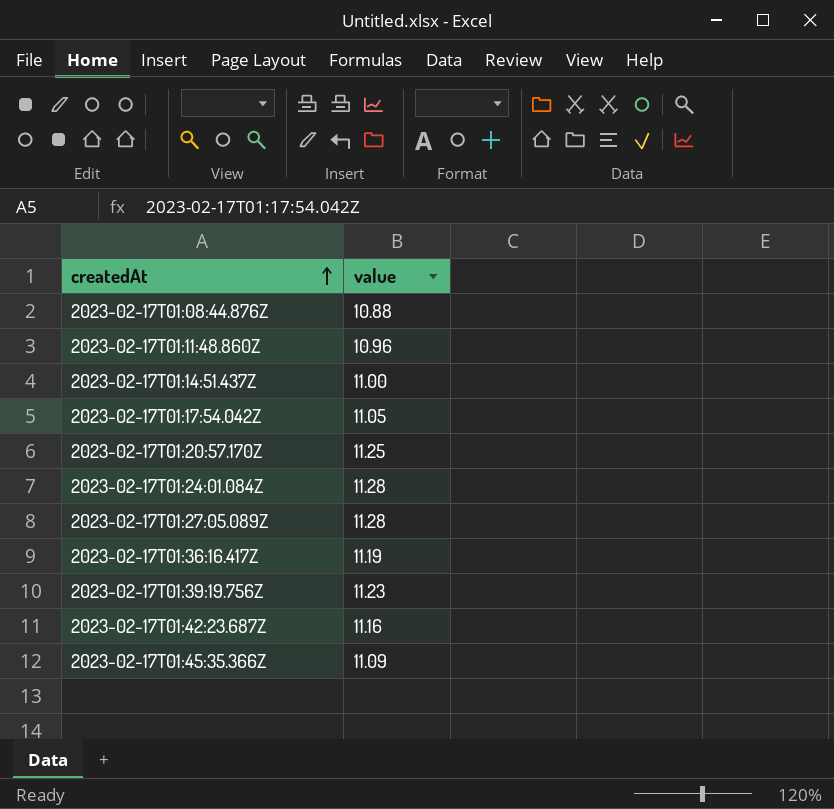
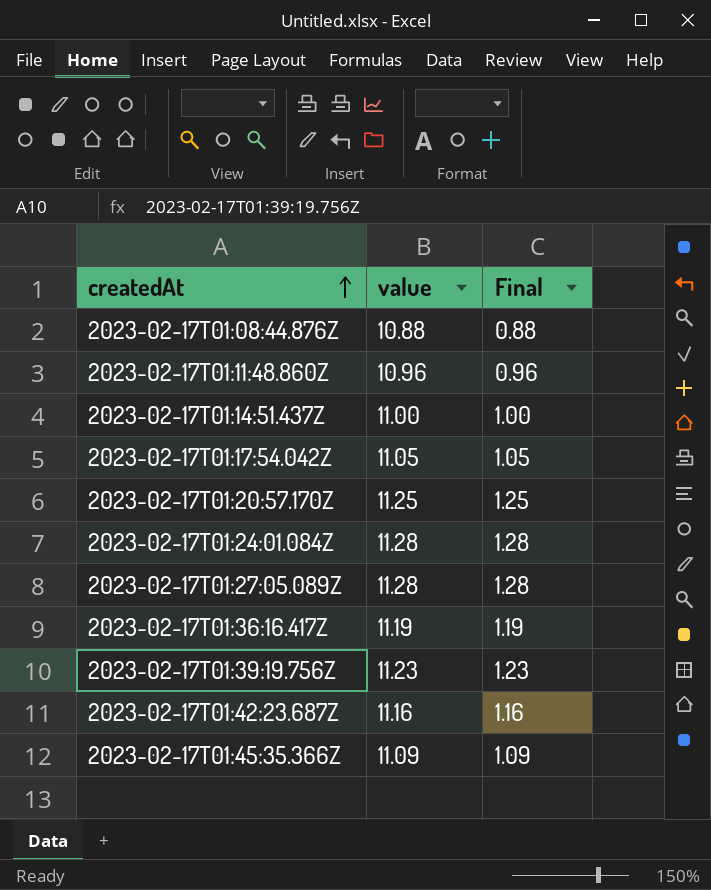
column Final | formula: none -> [value] - 10

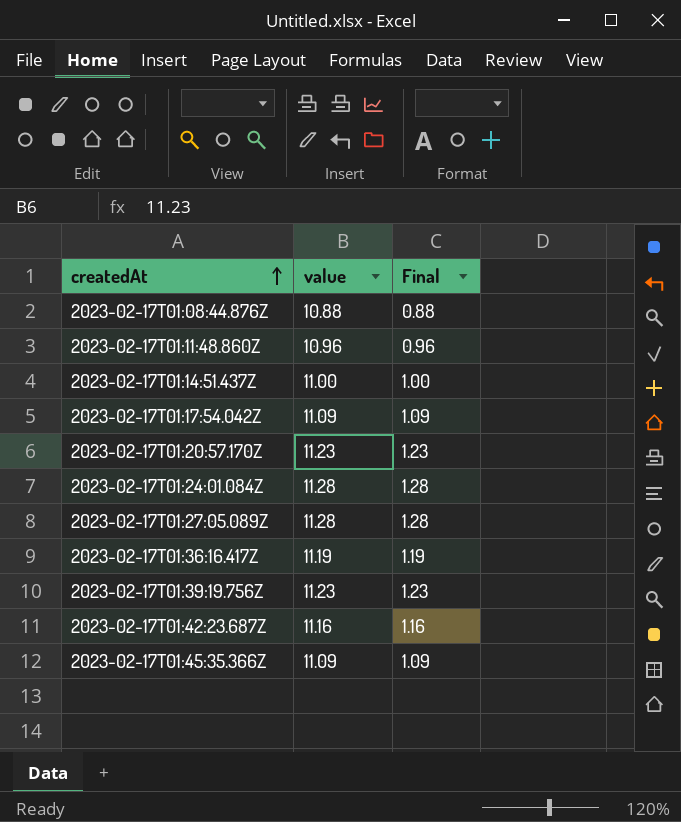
2023-02-17T01:17:54.042Z | value: 11.05 -> 11.09
2023-02-17T01:17:54.042Z | Final: 1.05 -> 1.09
2023-02-17T01:20:57.170Z | value: 11.25 -> 11.23
2023-02-17T01:20:57.170Z | Final: 1.25 -> 1.23

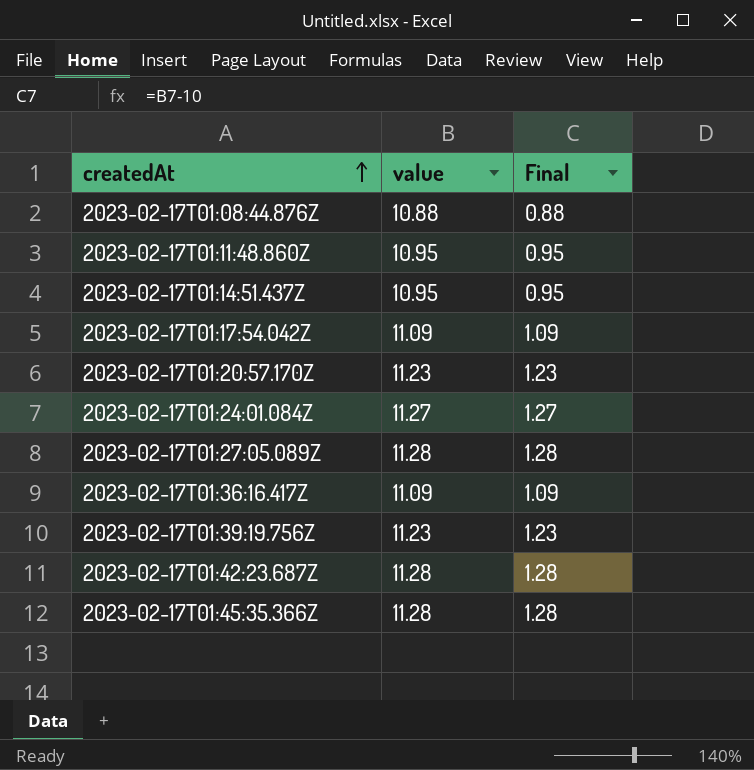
2023-02-17T01:11:48.860Z | value: 10.96 -> 10.95
2023-02-17T01:11:48.860Z | Final: 0.96 -> 0.95
2023-02-17T01:14:51.437Z | value: 11.00 -> 10.95
2023-02-17T01:14:51.437Z | Final: 1.00 -> 0.95
2023-02-17T01:24:01.084Z | value: 11.28 -> 11.27
2023-02-17T01:24:01.084Z | Final: 1.28 -> 1.27
2023-02-17T01:36:16.417Z | value: 11.19 -> 11.09
2023-02-17T01:36:16.417Z | Final: 1.19 -> 1.09
2023-02-17T01:42:23.687Z | value: 11.16 -> 11.28
2023-02-17T01:42:23.687Z | Final: 1.16 -> 1.28
2023-02-17T01:45:35.366Z | value: 11.09 -> 11.28
2023-02-17T01:45:35.366Z | Final: 1.09 -> 1.28

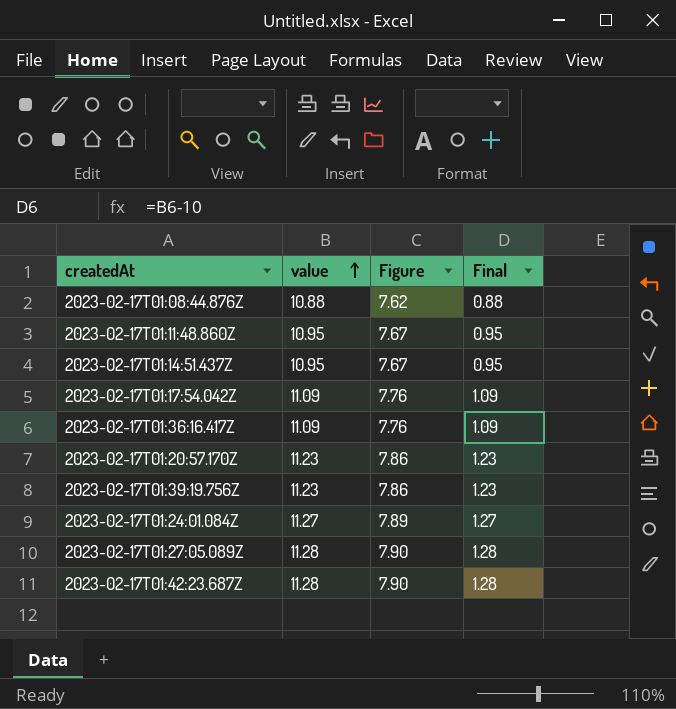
row order: createdAt ascending -> value ascending
column Figure | formula: none -> [value] * 0.7
row 2023-02-17T01:45:35.366Z: 11.28 | 1.28 -> none

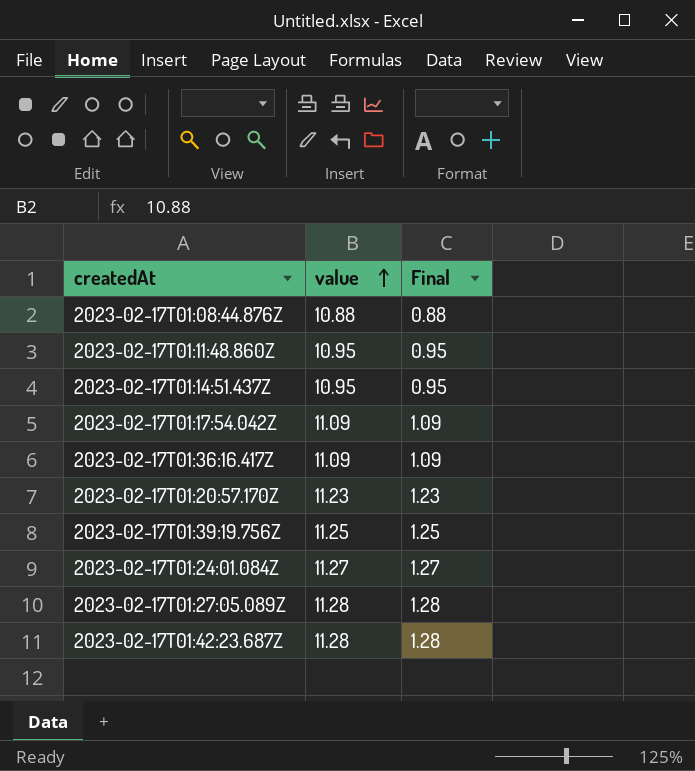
column Figure | formula: [value] * 0.7 -> none
2023-02-17T01:39:19.756Z | value: 11.23 -> 11.25
2023-02-17T01:39:19.756Z | Final: 1.23 -> 1.25

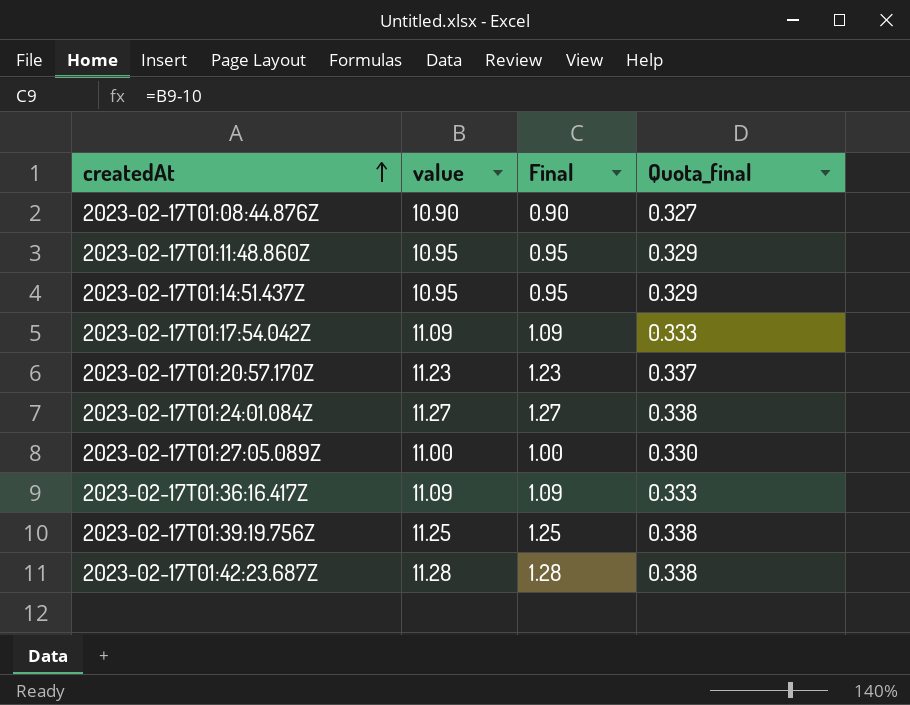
row order: value ascending -> createdAt ascending
column Quota_final | formula: none -> [value] * 0.03
2023-02-17T01:08:44.876Z | value: 10.88 -> 10.90
2023-02-17T01:08:44.876Z | Final: 0.88 -> 0.90
2023-02-17T01:27:05.089Z | value: 11.28 -> 11.00
2023-02-17T01:27:05.089Z | Final: 1.28 -> 1.00

